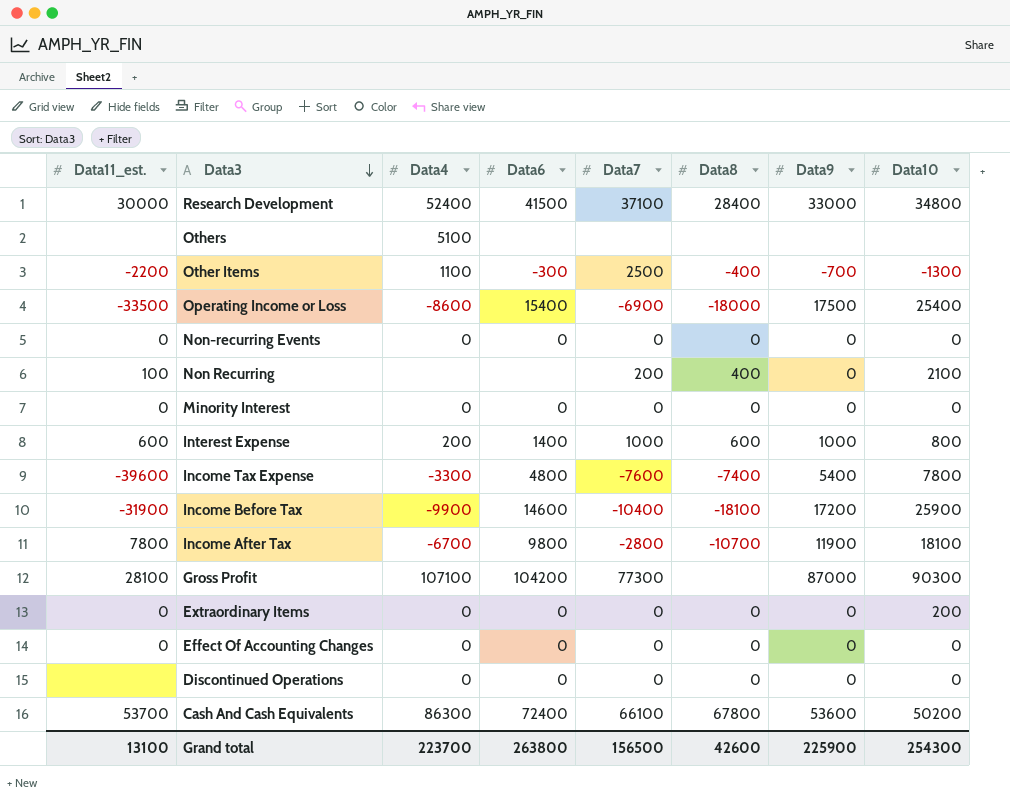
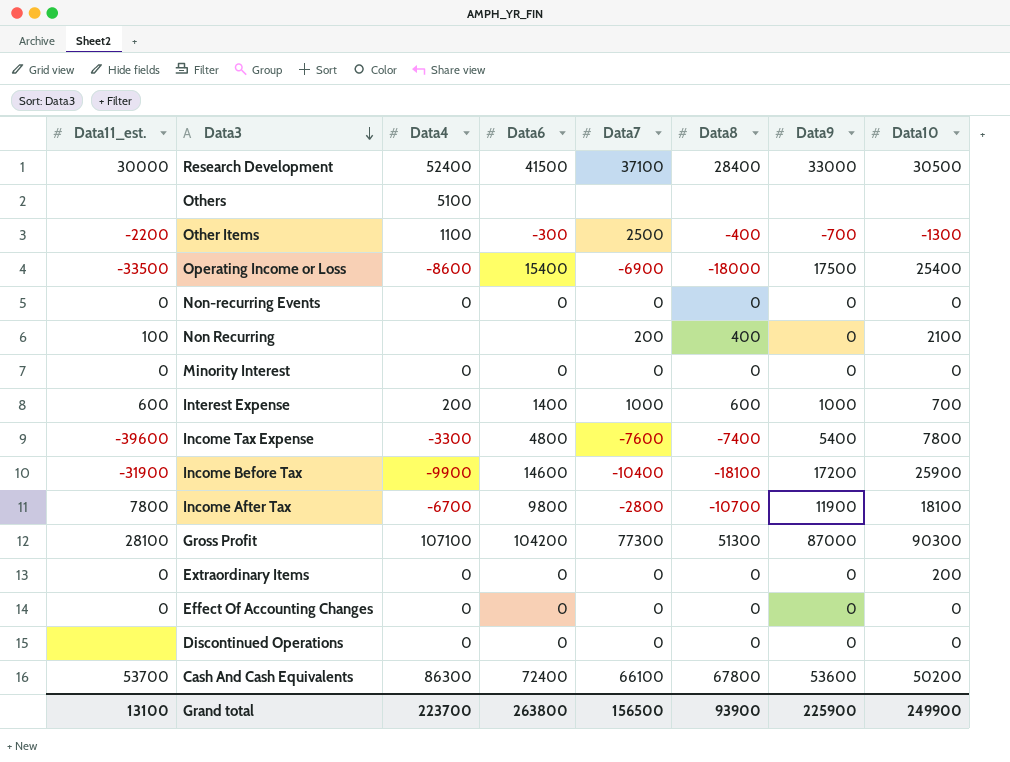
Research Development | Data10: 34800 -> 30500
Interest Expense | Data10: 800 -> 700
Gross Profit | Data8: none -> 51300
Grand total | Data8: 42600 -> 93900
Grand total | Data10: 254300 -> 249900

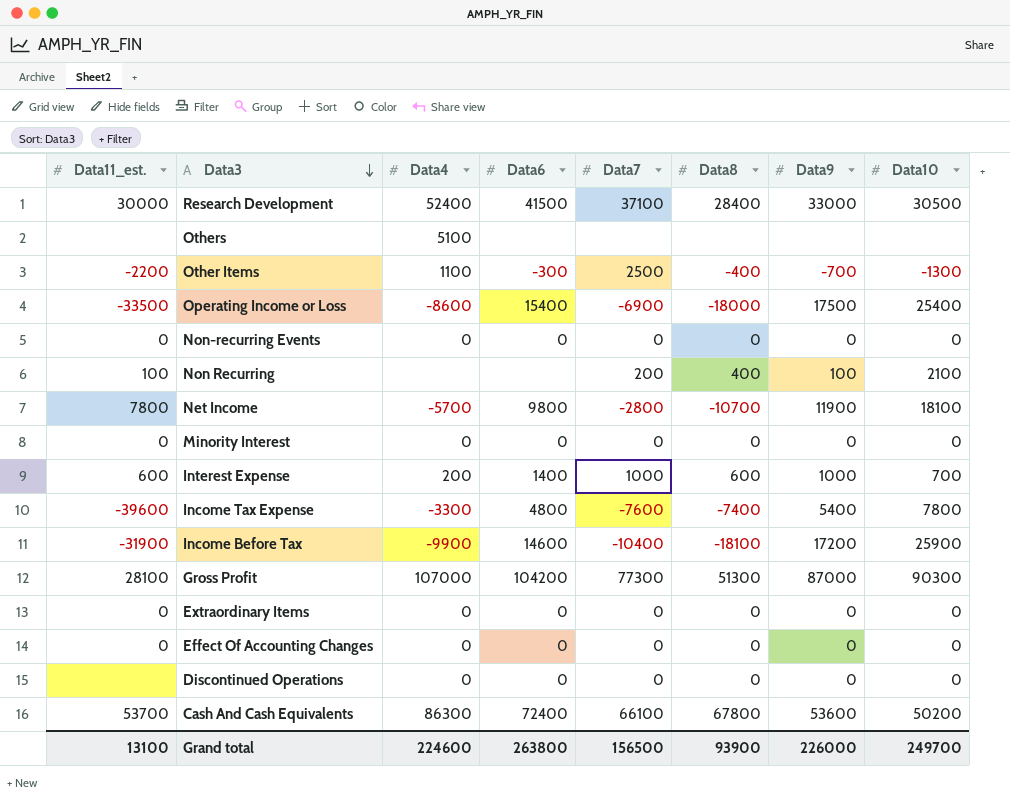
row Income After Tax: 7800 | -6700 | 9800 | -2800 | -10700 | 11900 | 18100 -> none
Non Recurring | Data9: 0 -> 100
row Net Income: none -> 7800 | -5700 | 9800 | -2800 | -10700 | 11900 | 18100
Gross Profit | Data4: 107100 -> 107000
Extraordinary Items | Data10: 200 -> 0
Grand total | Data4: 223700 -> 224600
Grand total | Data9: 225900 -> 226000
Grand total | Data10: 249900 -> 249700

